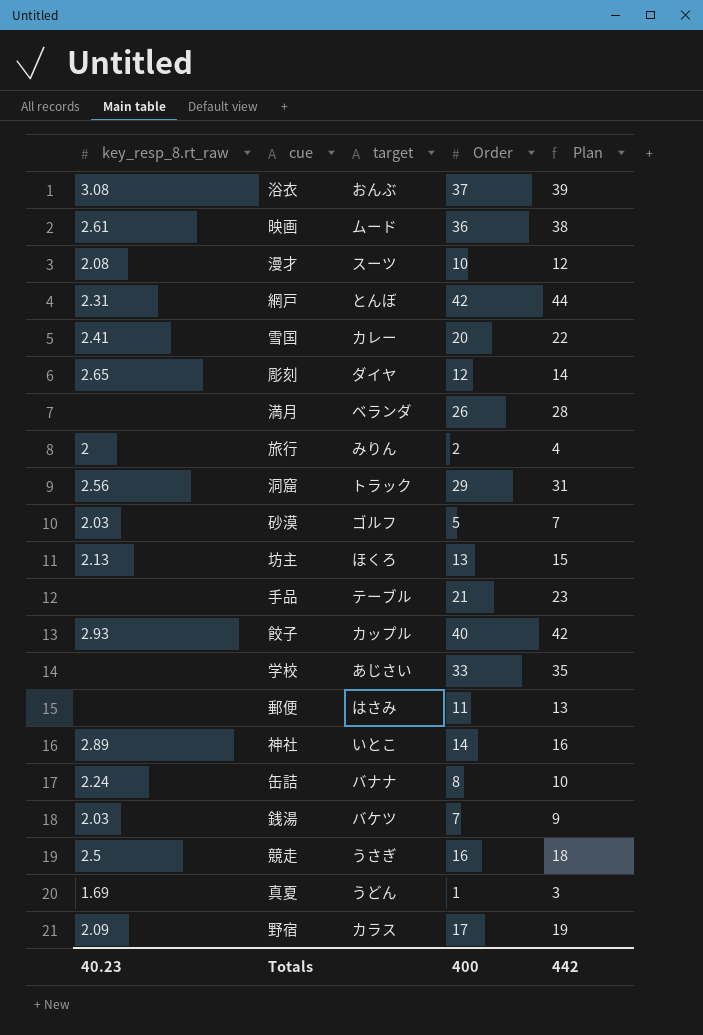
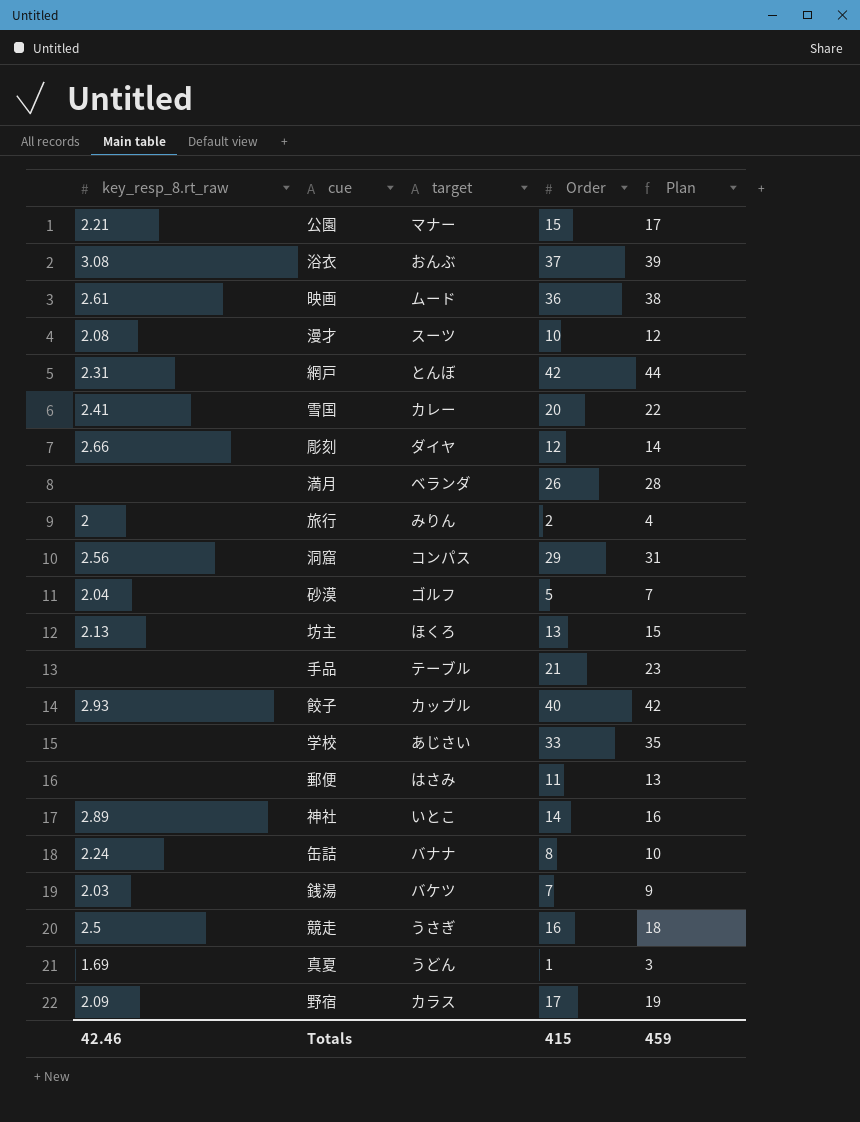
row 公園: none -> 2.21 | マナー | 15 | 17
彫刻 | key_resp_8.rt_raw: 2.65 -> 2.66
洞窟 | target: トラック -> コンパス
砂漠 | key_resp_8.rt_raw: 2.03 -> 2.04
Totals | key_resp_8.rt_raw: 40.23 -> 42.46
Totals | Order: 400 -> 415
Totals | Plan: 442 -> 459

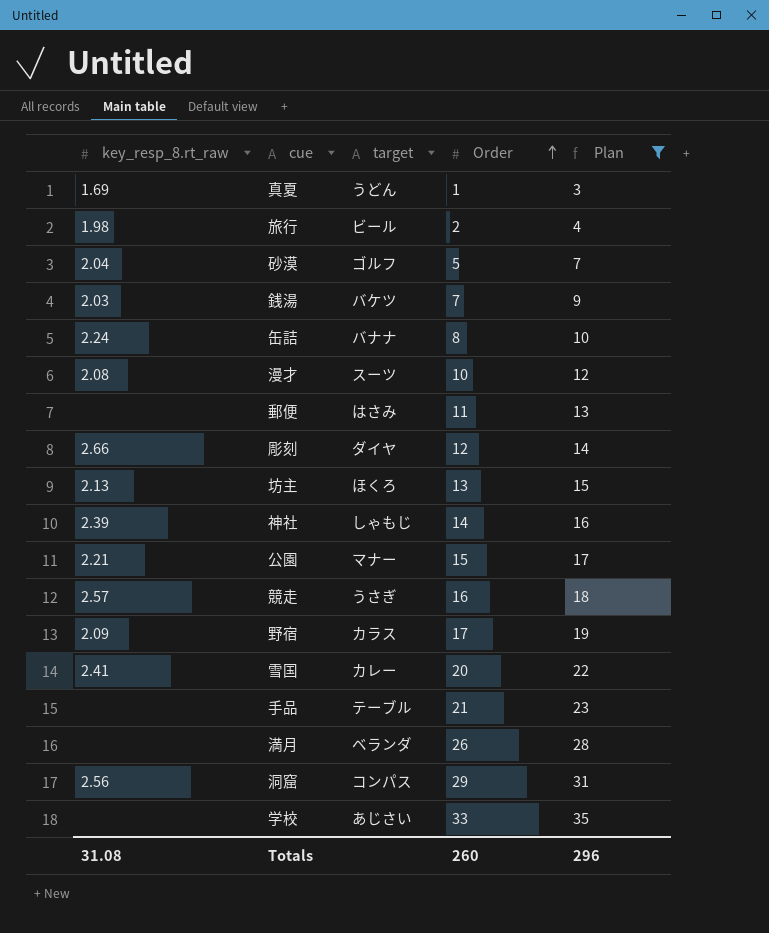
filter: none -> Plan <= 35
row order: none -> Order ascending
旅行 | key_resp_8.rt_raw: 2 -> 1.98
旅行 | target: みりん -> ビール
神社 | key_resp_8.rt_raw: 2.89 -> 2.39
神社 | target: いとこ -> しゃもじ
競走 | key_resp_8.rt_raw: 2.5 -> 2.57
Totals | key_resp_8.rt_raw: 42.46 -> 31.08
Totals | Order: 415 -> 260
Totals | Plan: 459 -> 296

